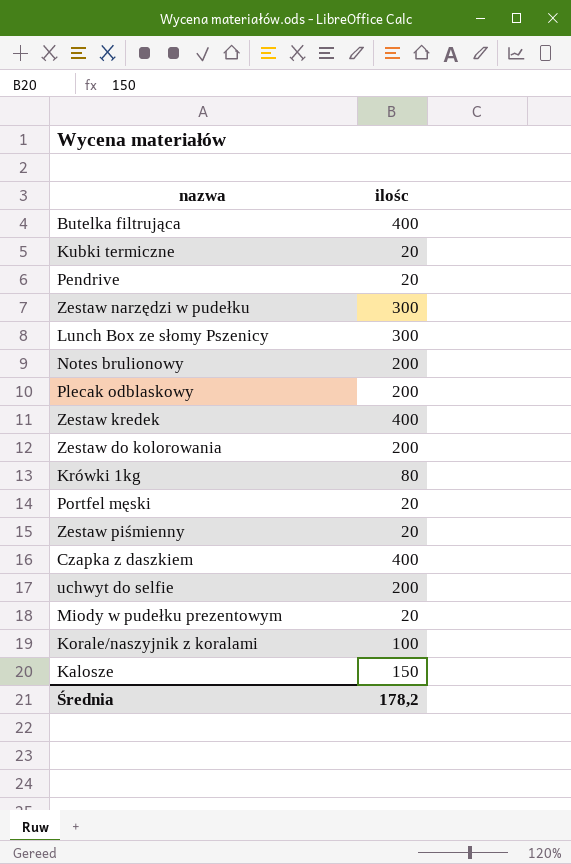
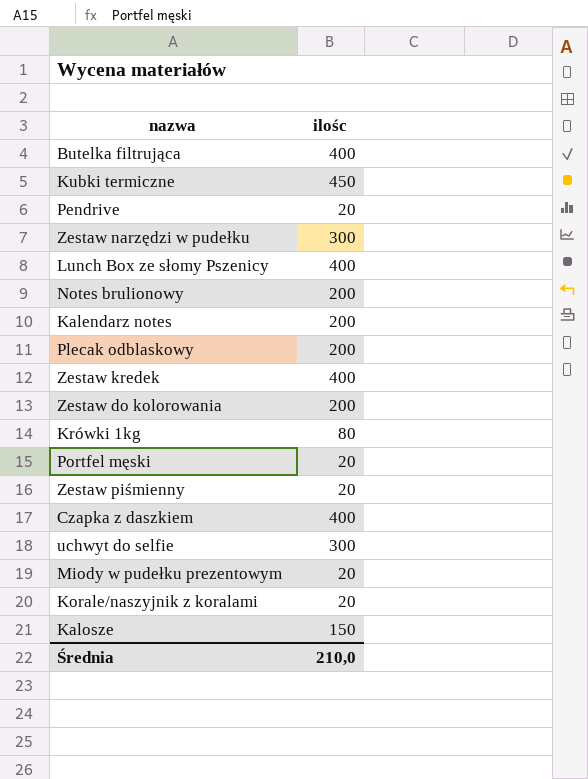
Kubki termiczne | ilośc: 20 -> 450
Lunch Box ze słomy Pszenicy | ilośc: 300 -> 400
row Kalendarz notes: none -> 200
uchwyt do selfie | ilośc: 200 -> 300
Korale/naszyjnik z koralami | ilośc: 100 -> 20
Średnia | ilośc: 178,2 -> 210,0

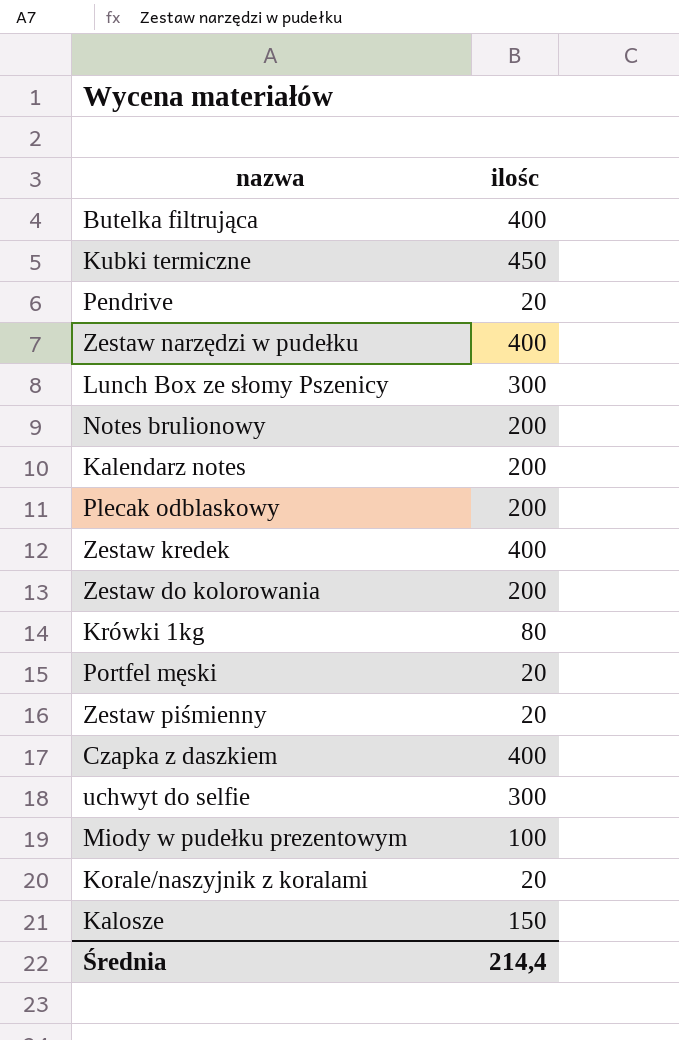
Zestaw narzędzi w pudełku | ilośc: 300 -> 400
Lunch Box ze słomy Pszenicy | ilośc: 400 -> 300
Miody w pudełku prezentowym | ilośc: 20 -> 100
Średnia | ilośc: 210,0 -> 214,4

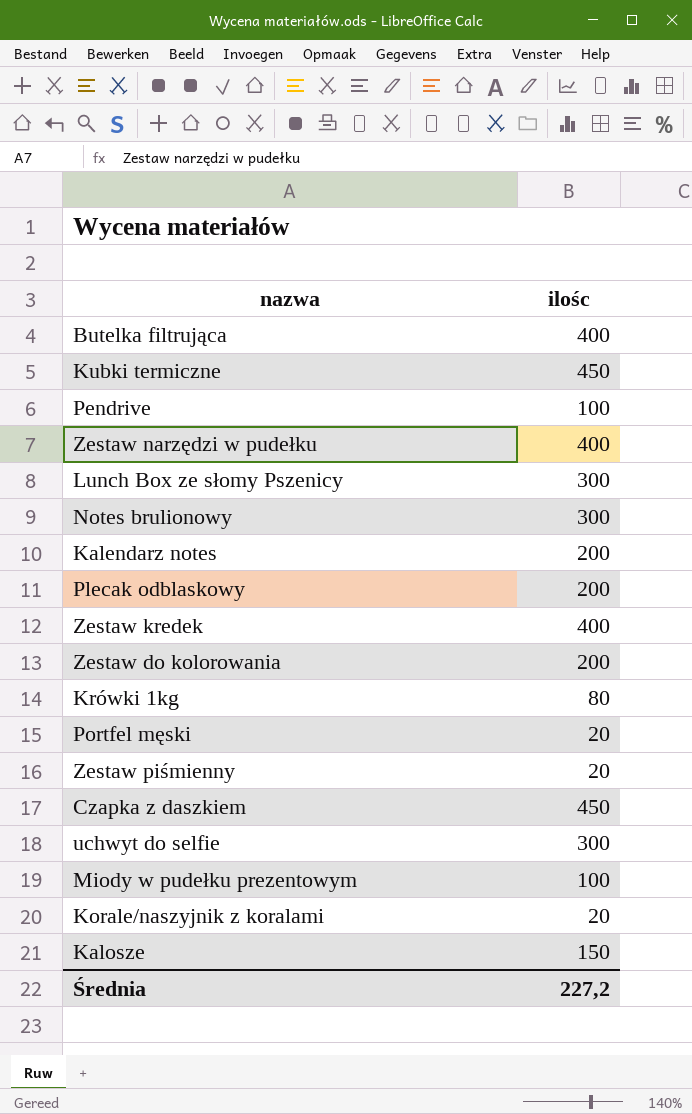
Pendrive | ilośc: 20 -> 100
Notes brulionowy | ilośc: 200 -> 300
Czapka z daszkiem | ilośc: 400 -> 450
Średnia | ilośc: 214,4 -> 227,2

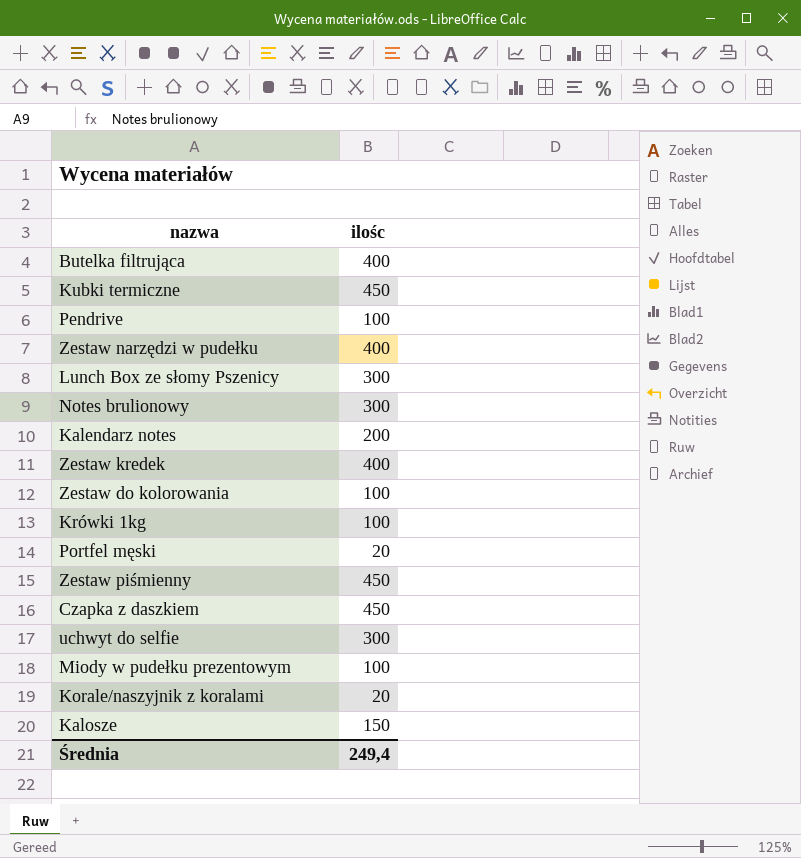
row Plecak odblaskowy: 200 -> none
Zestaw do kolorowania | ilośc: 200 -> 100
Krówki 1kg | ilośc: 80 -> 100
Zestaw piśmienny | ilośc: 20 -> 450
Średnia | ilośc: 227,2 -> 249,4

